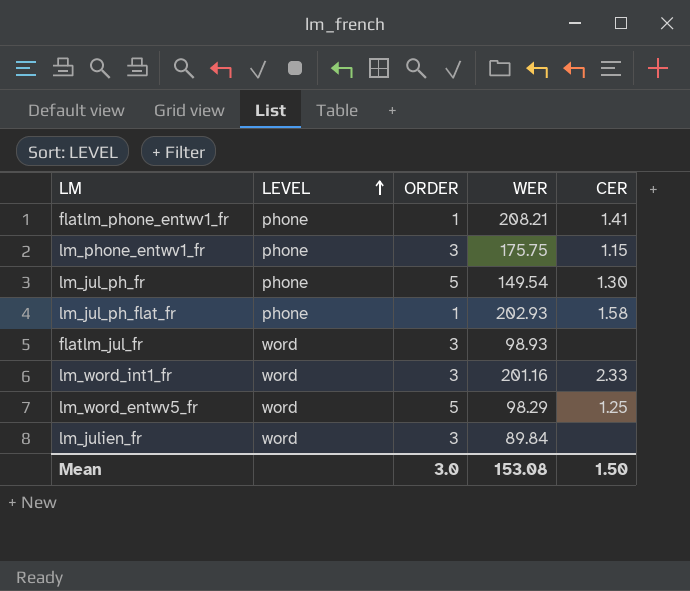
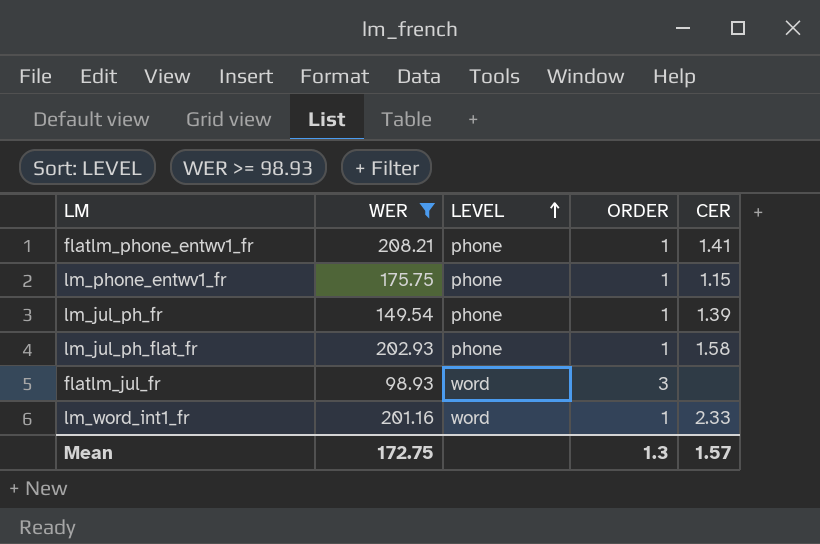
filter: none -> WER >= 98.93
column WER | position: 4 -> 2
lm_phone_entwv1_fr | ORDER: 3 -> 1
lm_jul_ph_fr | ORDER: 5 -> 1
lm_jul_ph_fr | CER: 1.30 -> 1.39
lm_word_int1_fr | ORDER: 3 -> 1
Mean | WER: 153.08 -> 172.75
Mean | ORDER: 3.0 -> 1.3
Mean | CER: 1.50 -> 1.57

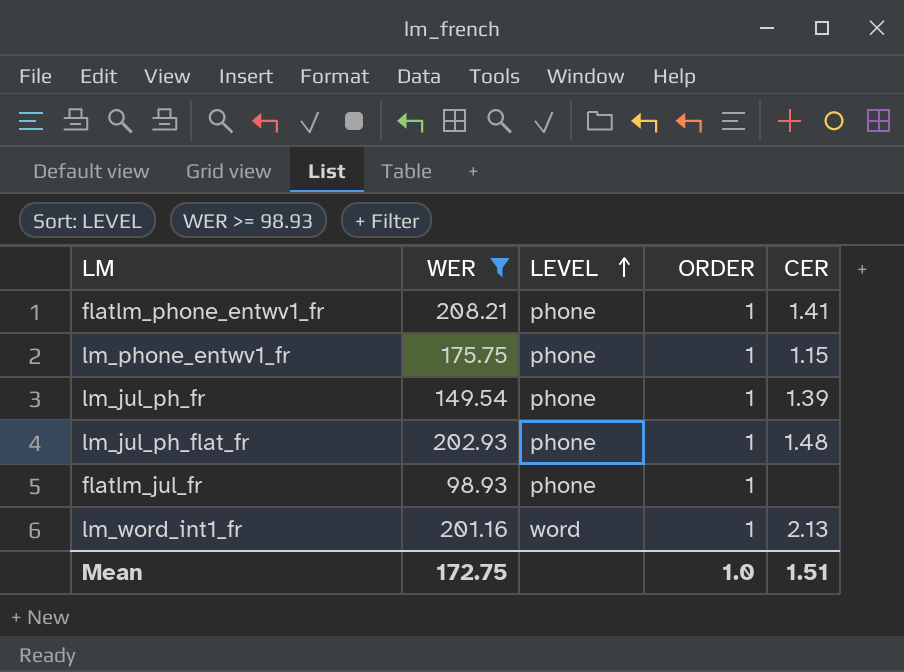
lm_jul_ph_flat_fr | CER: 1.58 -> 1.48
flatlm_jul_fr | LEVEL: word -> phone
flatlm_jul_fr | ORDER: 3 -> 1
lm_word_int1_fr | CER: 2.33 -> 2.13
Mean | ORDER: 1.3 -> 1.0
Mean | CER: 1.57 -> 1.51

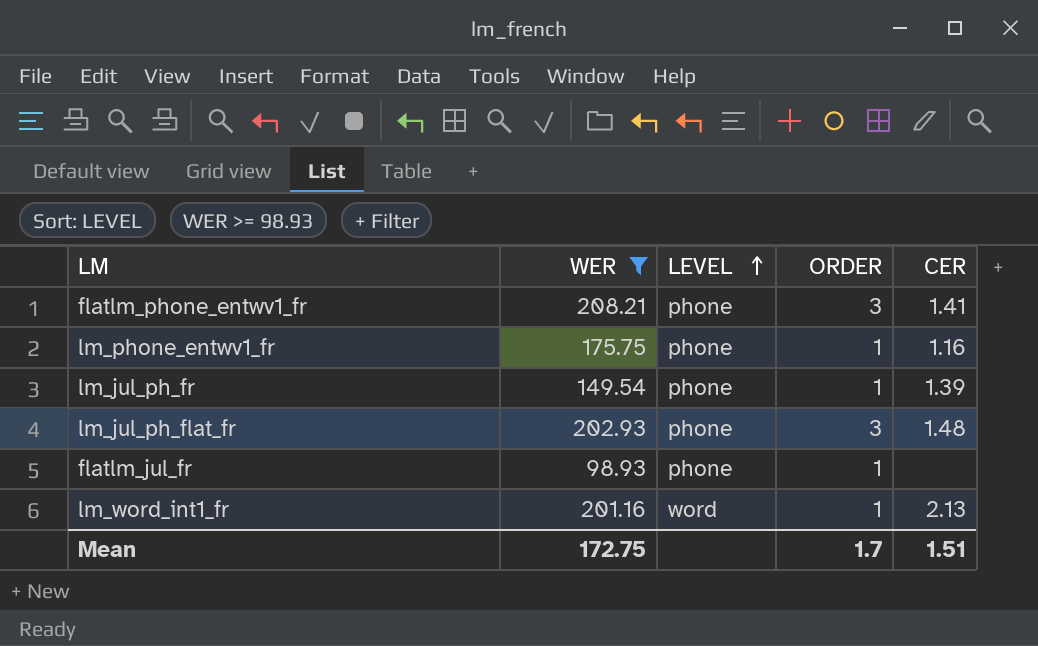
flatlm_phone_entwv1_fr | ORDER: 1 -> 3
lm_phone_entwv1_fr | CER: 1.15 -> 1.16
lm_jul_ph_flat_fr | ORDER: 1 -> 3
Mean | ORDER: 1.0 -> 1.7

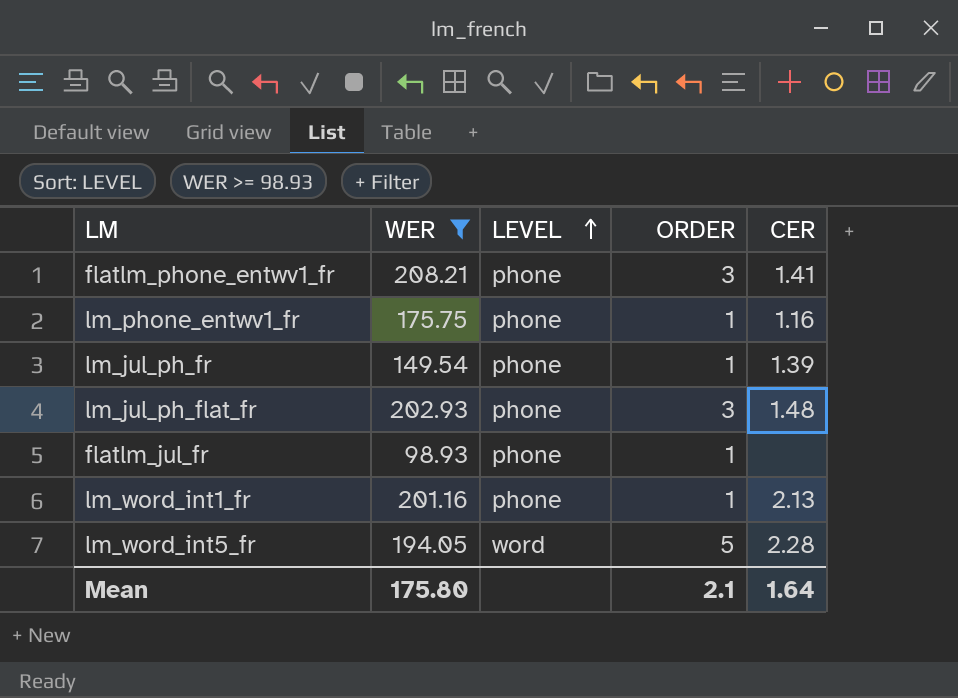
lm_word_int1_fr | LEVEL: word -> phone
row lm_word_int5_fr: none -> 194.05 | word | 5 | 2.28
Mean | WER: 172.75 -> 175.80
Mean | ORDER: 1.7 -> 2.1
Mean | CER: 1.51 -> 1.64

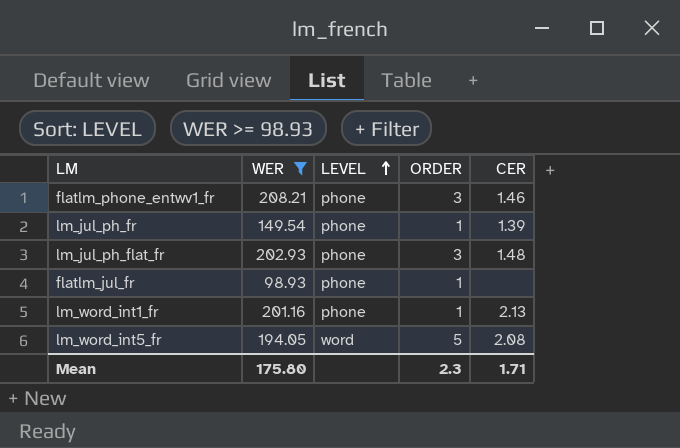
row lm_phone_entwv1_fr: 175.75 | phone | 1 | 1.16 -> none
flatlm_phone_entwv1_fr | CER: 1.41 -> 1.46
lm_word_int5_fr | CER: 2.28 -> 2.08
Mean | ORDER: 2.1 -> 2.3
Mean | CER: 1.64 -> 1.71

